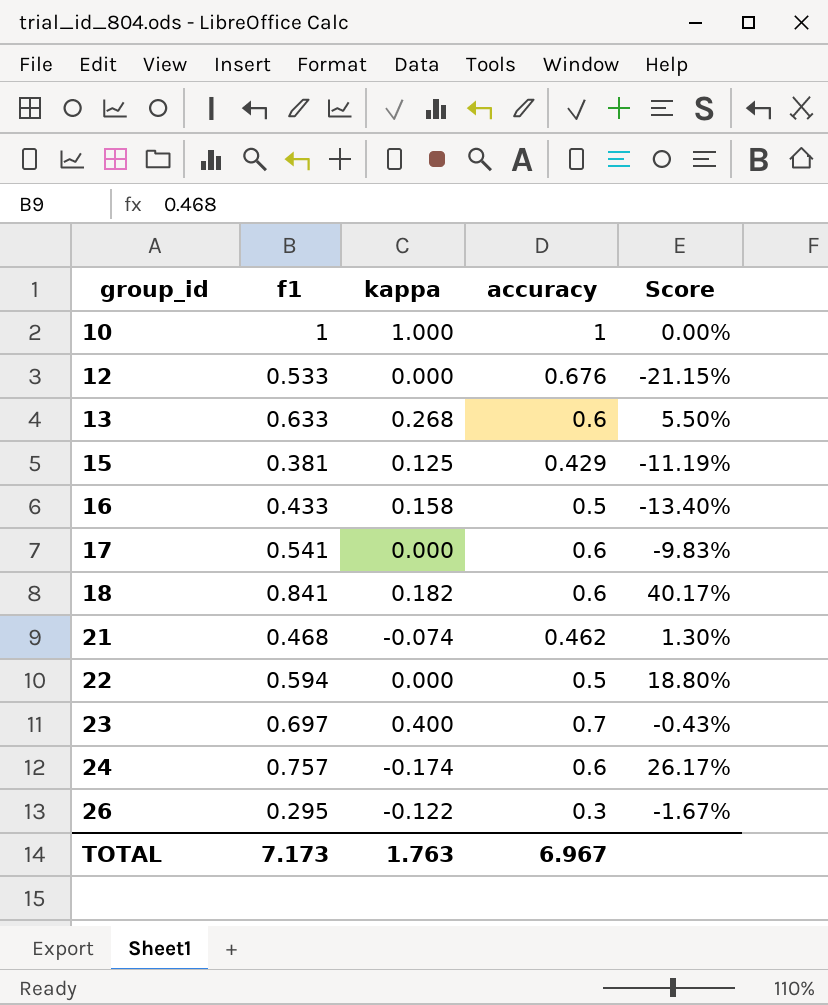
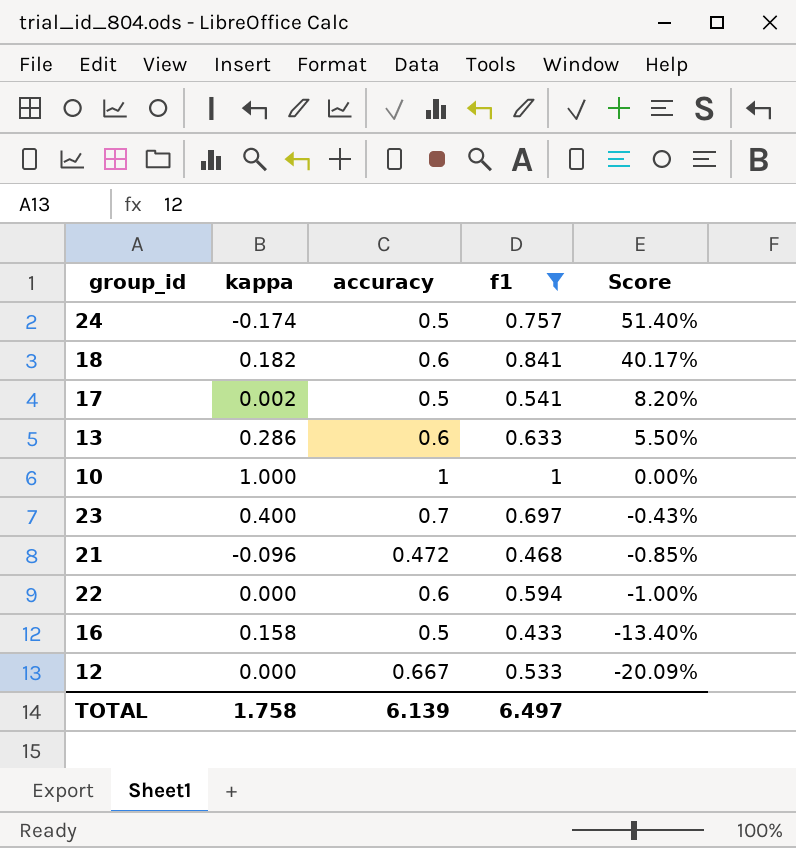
filter: none -> f1 >= 0.433
row order: group_id ascending -> Score descending
column f1 | position: 2 -> 4
24 | accuracy: 0.6 -> 0.5
24 | Score: 26.17% -> 51.40%
17 | kappa: 0.000 -> 0.002
17 | accuracy: 0.6 -> 0.5
17 | Score: -9.83% -> 8.20%
13 | kappa: 0.268 -> 0.286
21 | kappa: -0.074 -> -0.096
21 | accuracy: 0.462 -> 0.472
21 | Score: 1.30% -> -0.85%
22 | accuracy: 0.5 -> 0.6
22 | Score: 18.80% -> -1.00%
12 | accuracy: 0.676 -> 0.667
12 | Score: -21.15% -> -20.09%
TOTAL | kappa: 1.763 -> 1.758
TOTAL | accuracy: 6.967 -> 6.139
TOTAL | f1: 7.173 -> 6.497

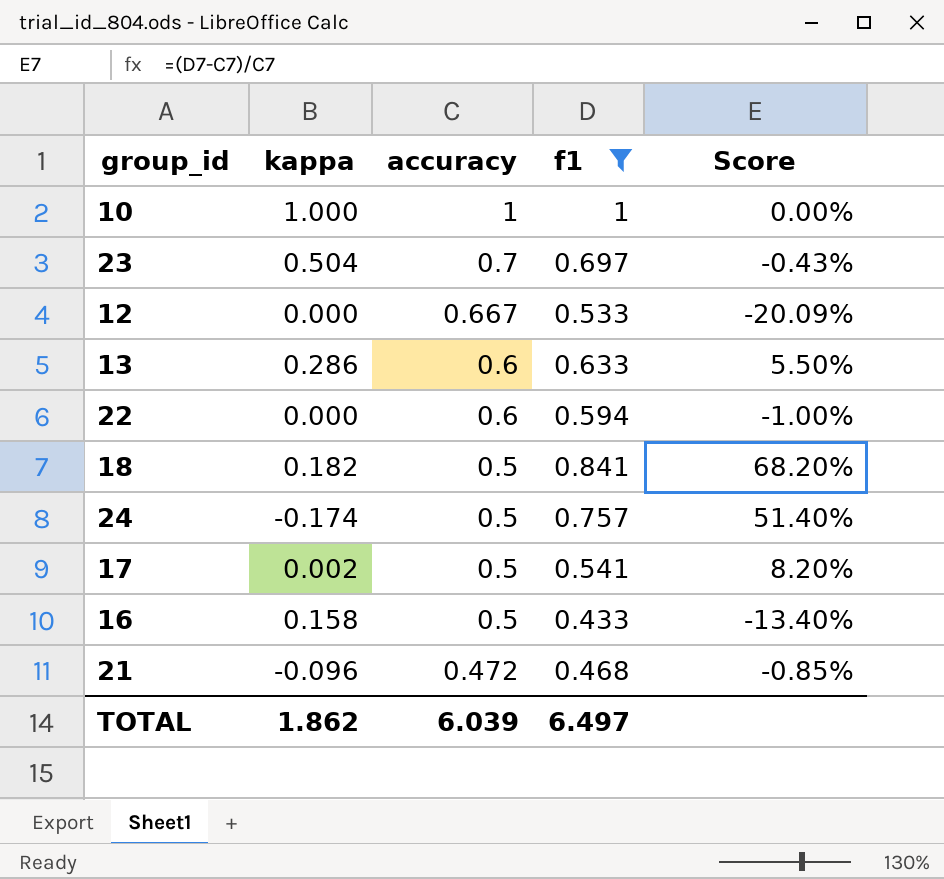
row order: Score descending -> accuracy descending
23 | kappa: 0.400 -> 0.504
18 | accuracy: 0.6 -> 0.5
18 | Score: 40.17% -> 68.20%
TOTAL | kappa: 1.758 -> 1.862
TOTAL | accuracy: 6.139 -> 6.039

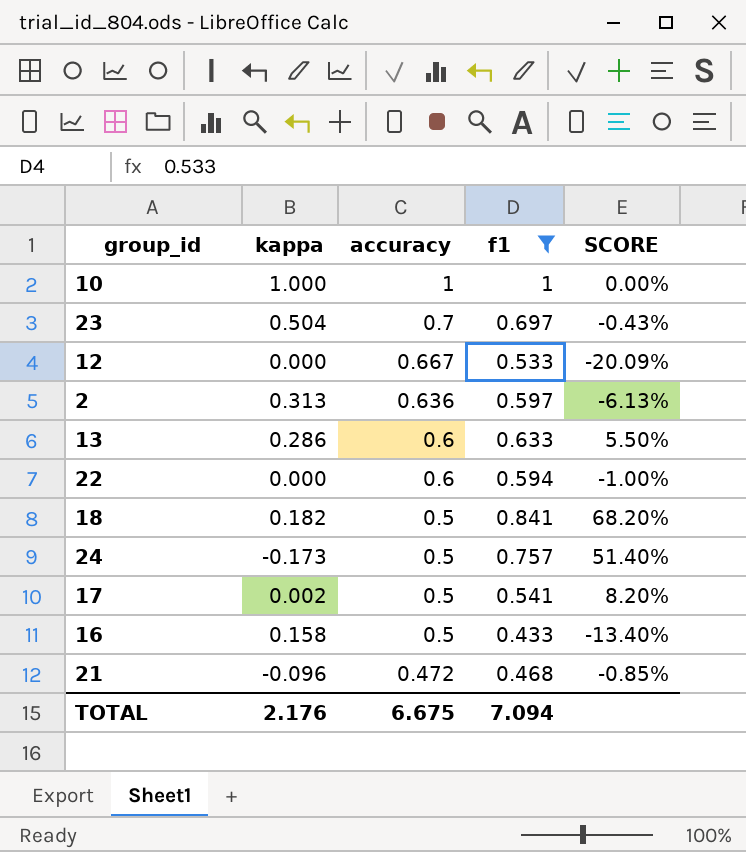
column name: Score -> SCORE
row 2: none -> 0.313 | 0.636 | 0.597 | -6.13%
24 | kappa: -0.174 -> -0.173
TOTAL | kappa: 1.862 -> 2.176
TOTAL | accuracy: 6.039 -> 6.675
TOTAL | f1: 6.497 -> 7.094

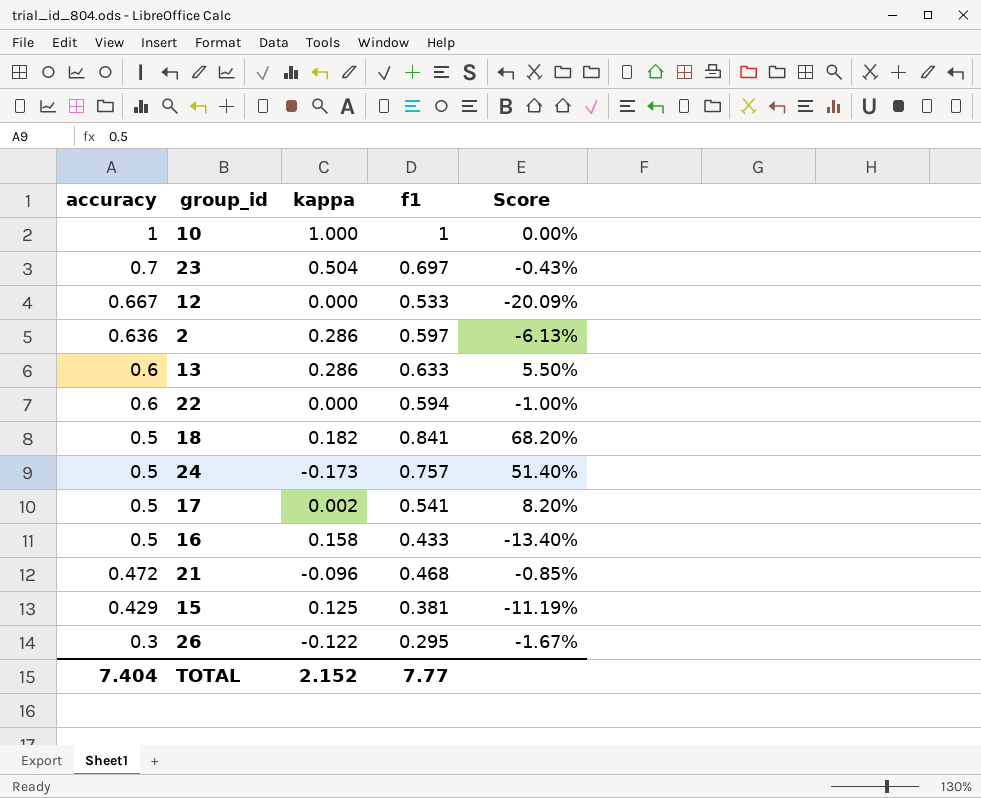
filter: f1 >= 0.433 -> none
column accuracy | position: 3 -> 1
column name: SCORE -> Score
2 | kappa: 0.313 -> 0.286
TOTAL | accuracy: 6.675 -> 7.404
TOTAL | kappa: 2.176 -> 2.152
TOTAL | f1: 7.094 -> 7.77

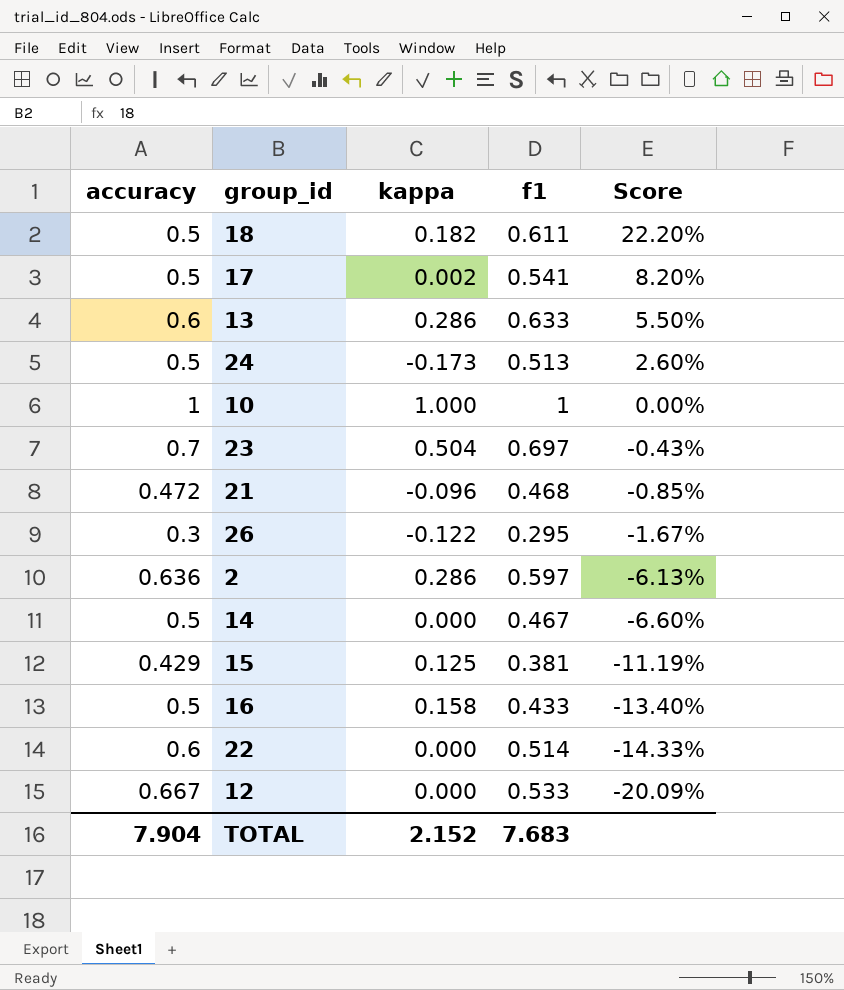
row order: accuracy descending -> Score descending
18 | f1: 0.841 -> 0.611
18 | Score: 68.20% -> 22.20%
24 | f1: 0.757 -> 0.513
24 | Score: 51.40% -> 2.60%
row 14: none -> 0.5 | 0.000 | 0.467 | -6.60%
22 | f1: 0.594 -> 0.514
22 | Score: -1.00% -> -14.33%
TOTAL | accuracy: 7.404 -> 7.904
TOTAL | f1: 7.77 -> 7.683

